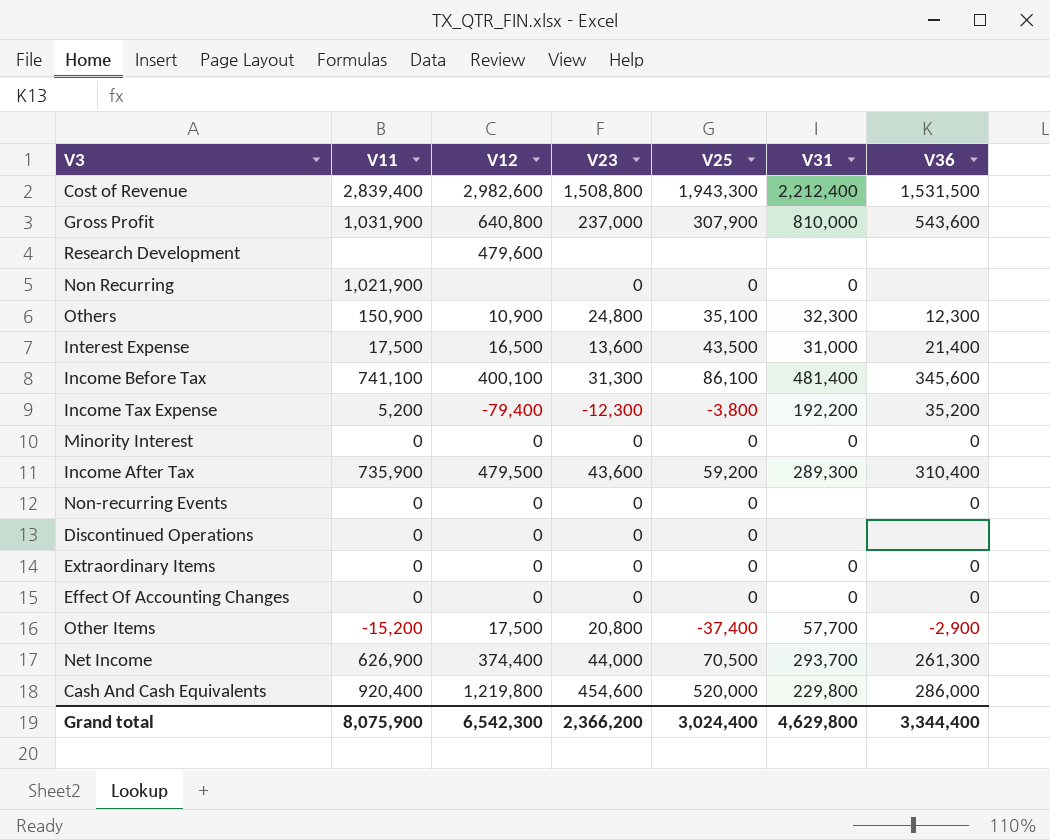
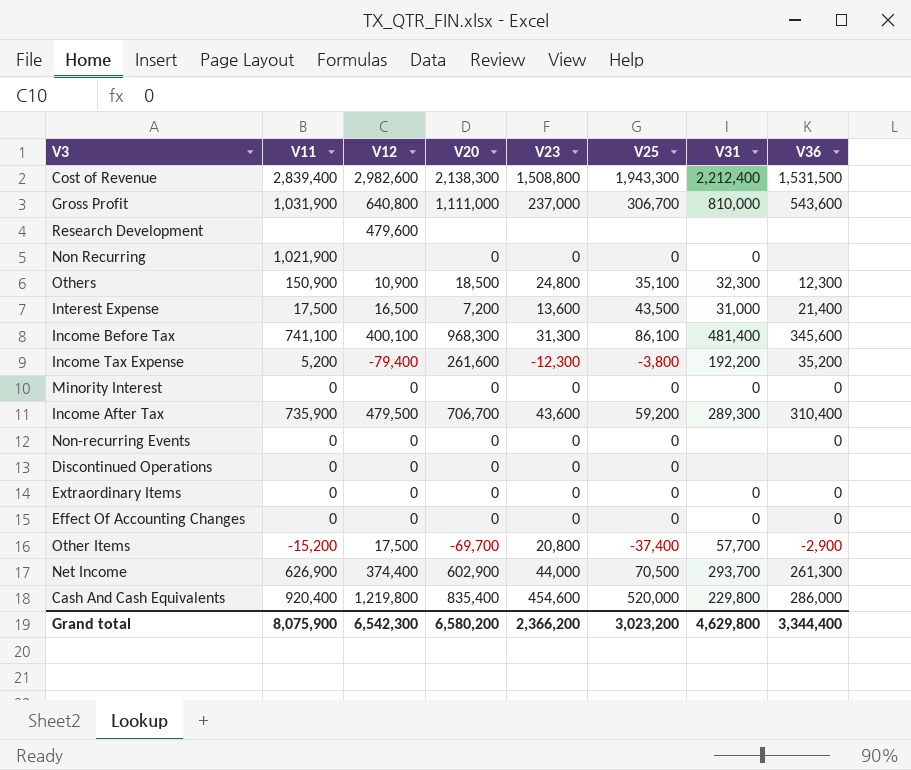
column V20 | position: none -> 4
Gross Profit | V25: 307,900 -> 306,700
Grand total | V25: 3,024,400 -> 3,023,200

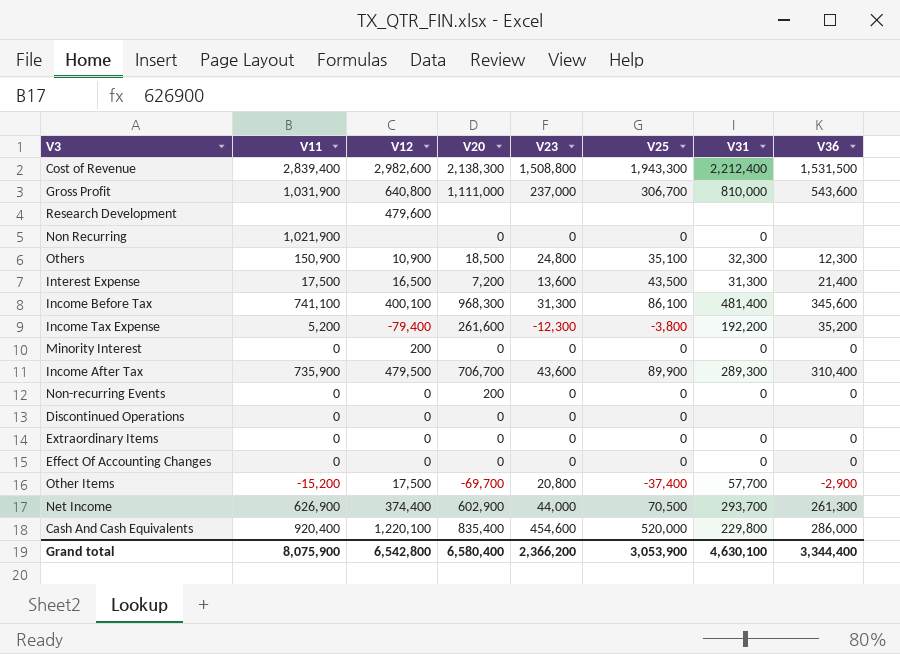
Interest Expense | V31: 31,000 -> 31,300
Minority Interest | V12: 0 -> 200
Income After Tax | V25: 59,200 -> 89,900
Non-recurring Events | V20: 0 -> 200
Non-recurring Events | V31: none -> 0
Cash And Cash Equivalents | V12: 1,219,800 -> 1,220,100
Grand total | V12: 6,542,300 -> 6,542,800
Grand total | V20: 6,580,200 -> 6,580,400
Grand total | V25: 3,023,200 -> 3,053,900
Grand total | V31: 4,629,800 -> 4,630,100

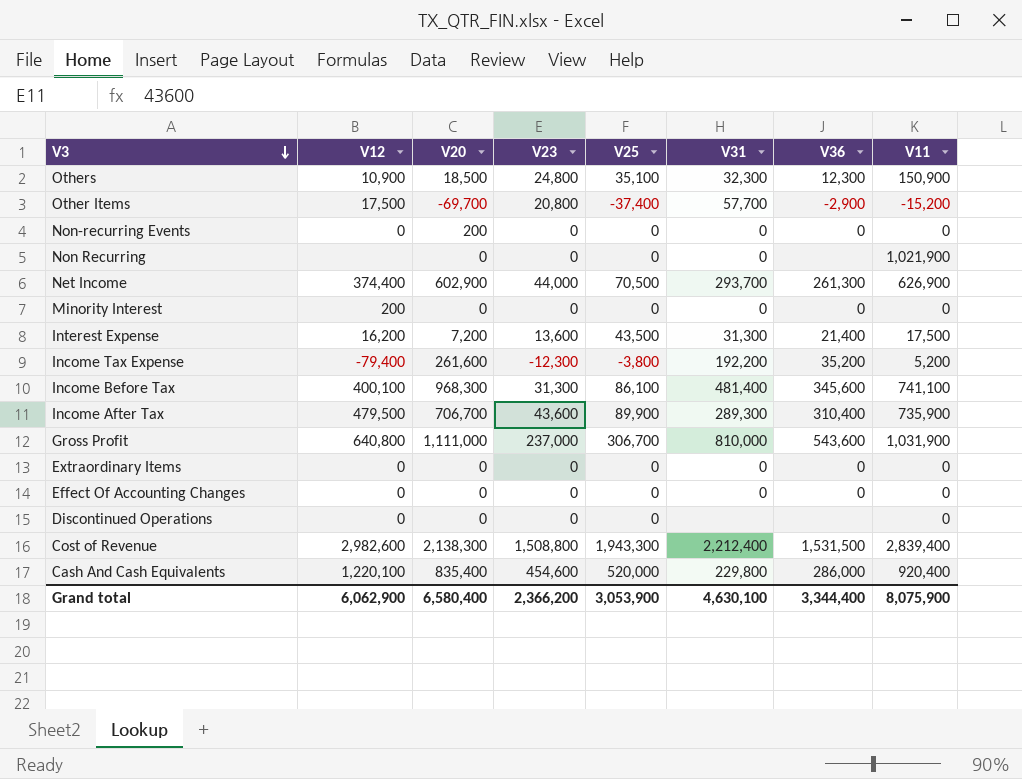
row order: none -> V3 descending
column V11 | position: 2 -> 8
row Research Development: none | 479,600 | none | none | none | none | none -> none
Interest Expense | V12: 16,500 -> 16,200
Grand total | V12: 6,542,800 -> 6,062,900

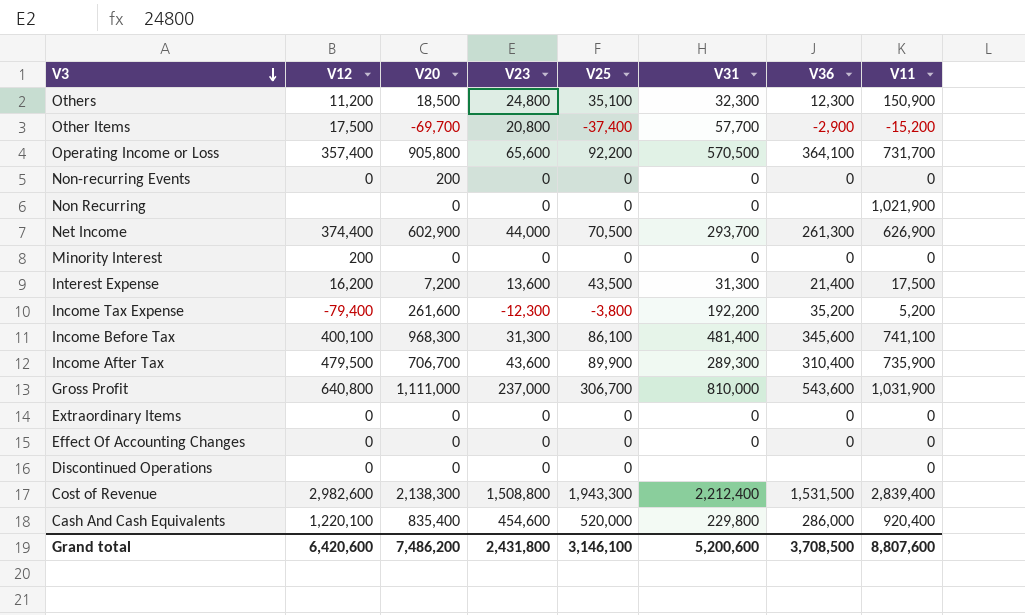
Others | V12: 10,900 -> 11,200
row Operating Income or Loss: none -> 357,400 | 905,800 | 65,600 | 92,200 | 570,500 | 364,100 | 731,700
Grand total | V12: 6,062,900 -> 6,420,600
Grand total | V20: 6,580,400 -> 7,486,200
Grand total | V23: 2,366,200 -> 2,431,800
Grand total | V25: 3,053,900 -> 3,146,100
Grand total | V31: 4,630,100 -> 5,200,600
Grand total | V36: 3,344,400 -> 3,708,500
Grand total | V11: 8,075,900 -> 8,807,600

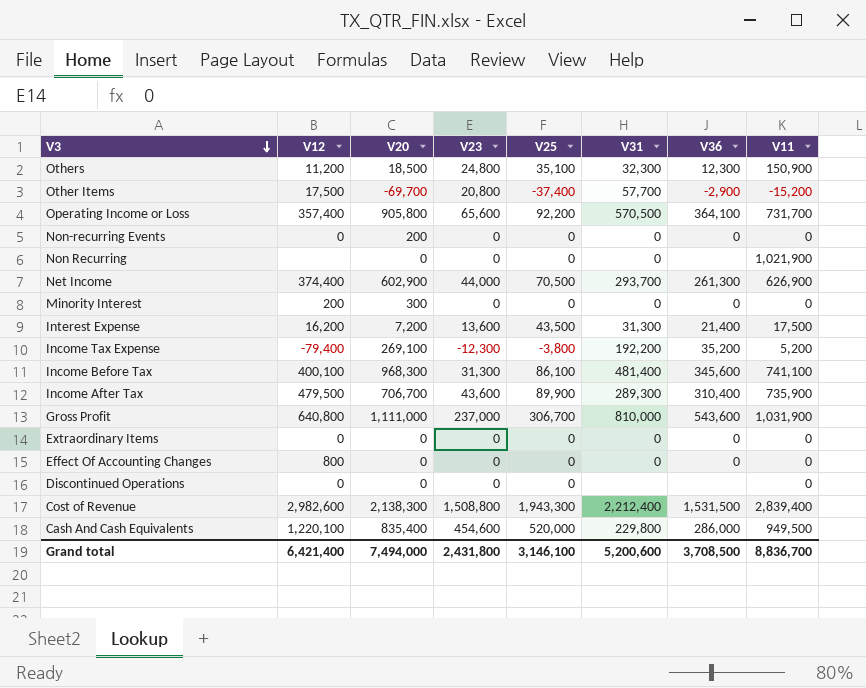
Minority Interest | V20: 0 -> 300
Income Tax Expense | V20: 261,600 -> 269,100
Effect Of Accounting Changes | V12: 0 -> 800
Cash And Cash Equivalents | V11: 920,400 -> 949,500
Grand total | V12: 6,420,600 -> 6,421,400
Grand total | V20: 7,486,200 -> 7,494,000
Grand total | V11: 8,807,600 -> 8,836,700

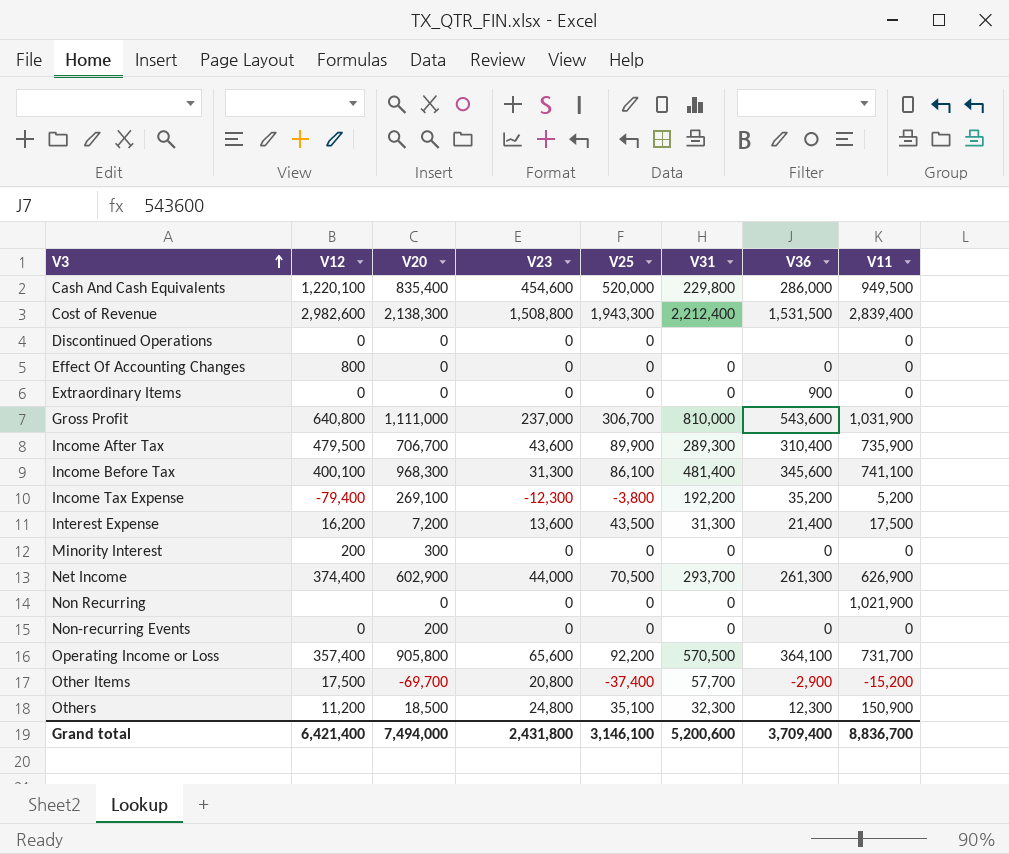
row order: V3 descending -> V3 ascending
Extraordinary Items | V36: 0 -> 900
Grand total | V36: 3,708,500 -> 3,709,400

